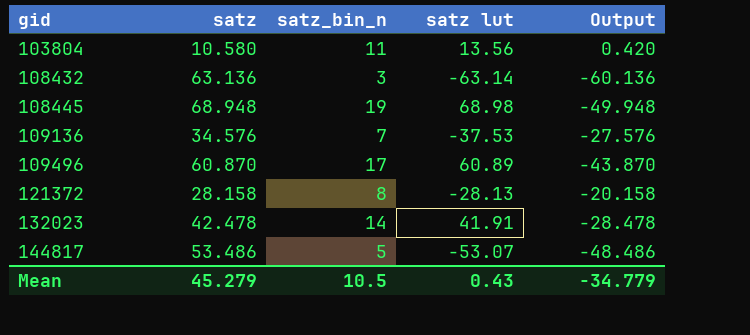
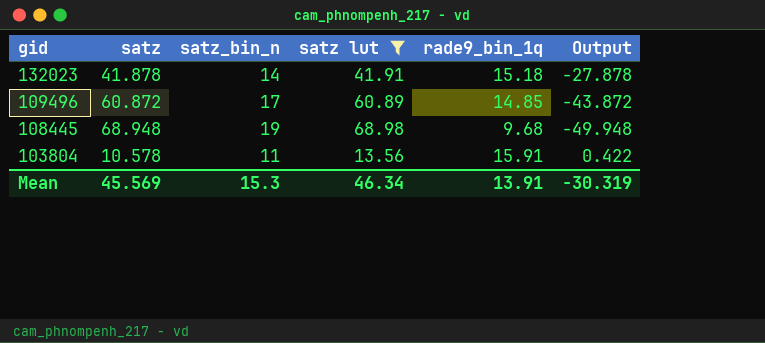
filter: none -> satz lut >= 13.56
row order: gid ascending -> gid descending
column rade9_bin_1q | position: none -> 5
132023 | satz: 42.478 -> 41.878
132023 | Output: -28.478 -> -27.878
109496 | satz: 60.870 -> 60.872
109496 | Output: -43.870 -> -43.872
103804 | satz: 10.580 -> 10.578
103804 | Output: 0.420 -> 0.422
Mean | satz: 45.279 -> 45.569
Mean | satz_bin_n: 10.5 -> 15.3
Mean | satz lut: 0.43 -> 46.34
Mean | Output: -34.779 -> -30.319

